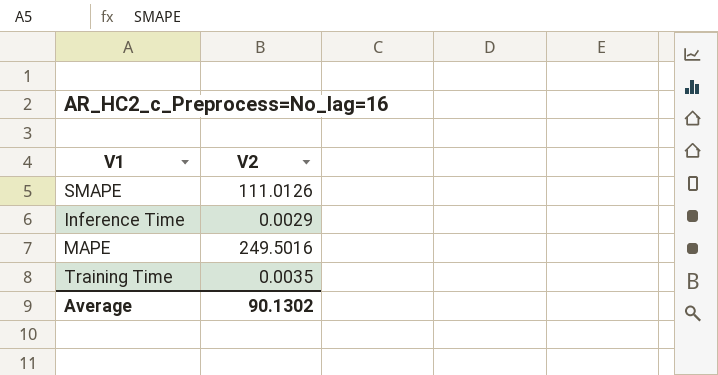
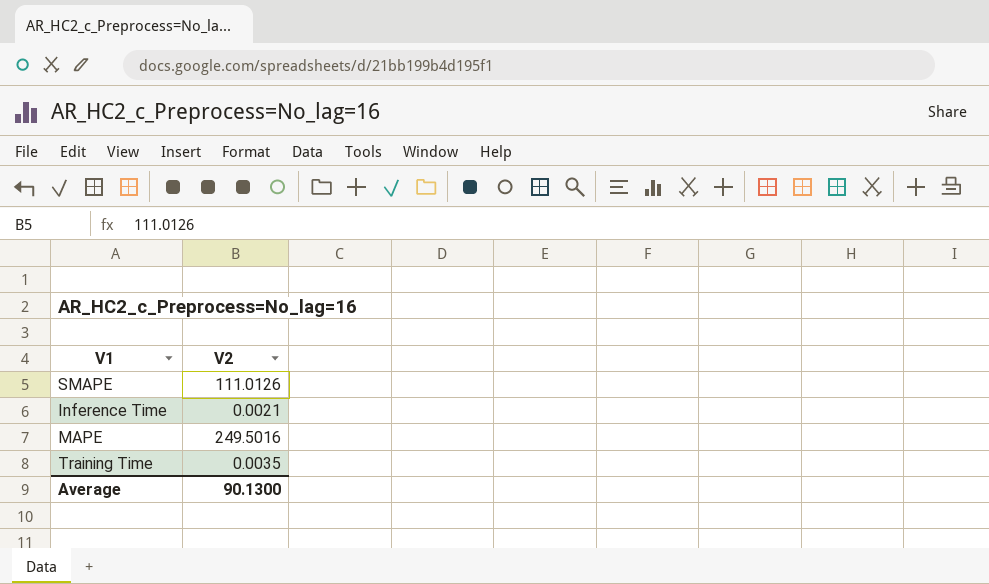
Inference Time | V2: 0.0029 -> 0.0021
Average | V2: 90.1302 -> 90.1300

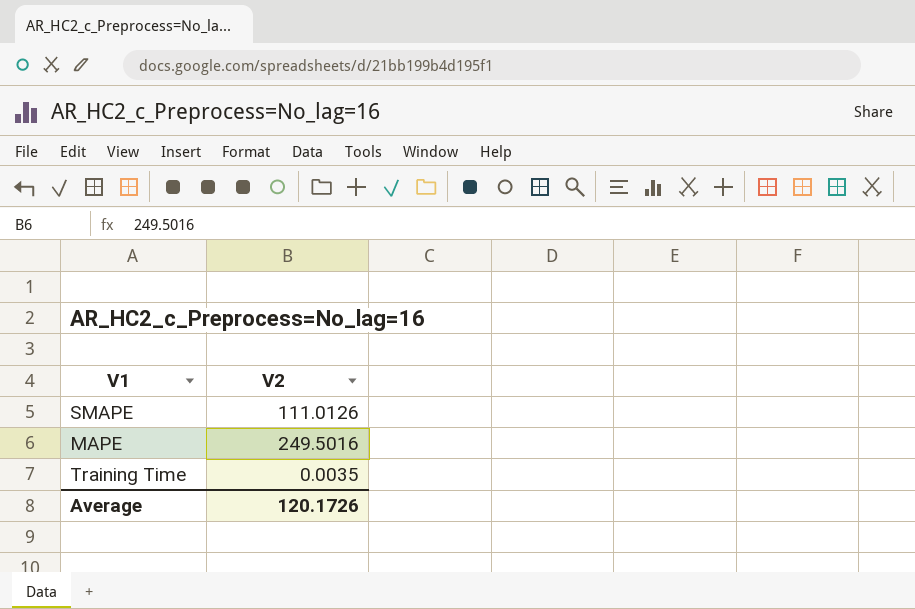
row Inference Time: 0.0021 -> none
Average | V2: 90.1300 -> 120.1726

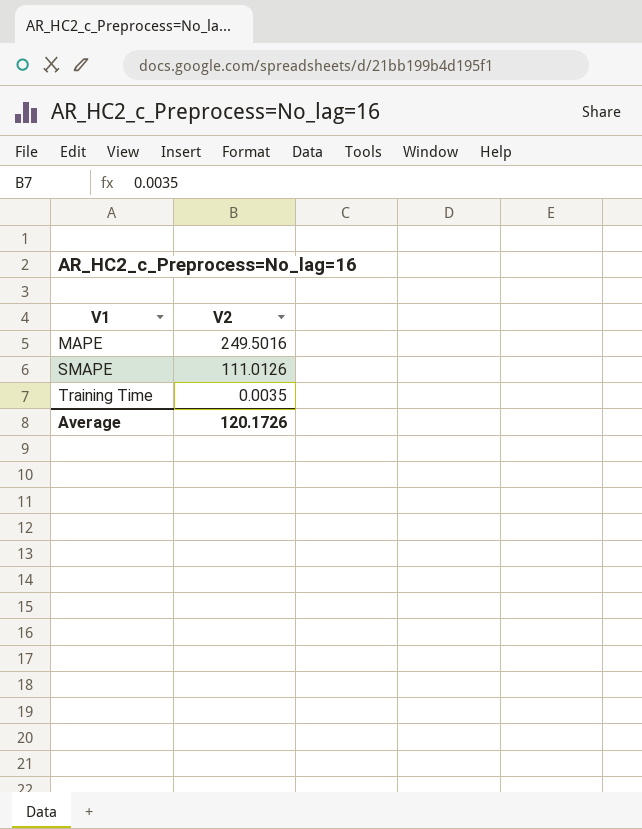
row order: none -> V1 ascending

